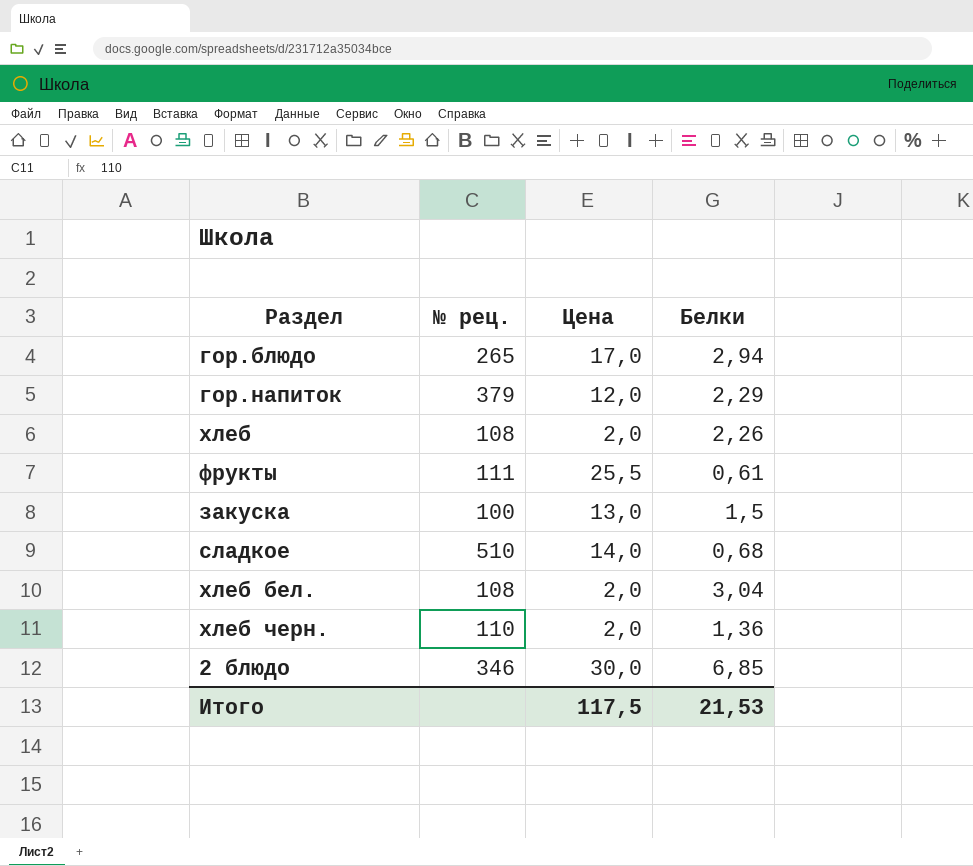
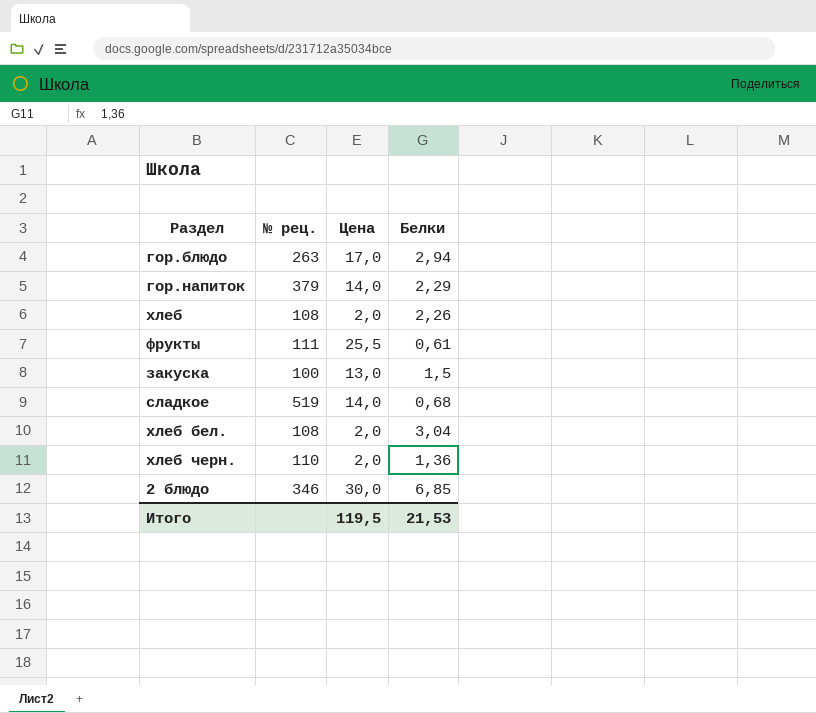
гор.блюдо | № рец.: 265 -> 263
гор.напиток | Цена: 12,0 -> 14,0
сладкое | № рец.: 510 -> 519
Итого | Цена: 117,5 -> 119,5

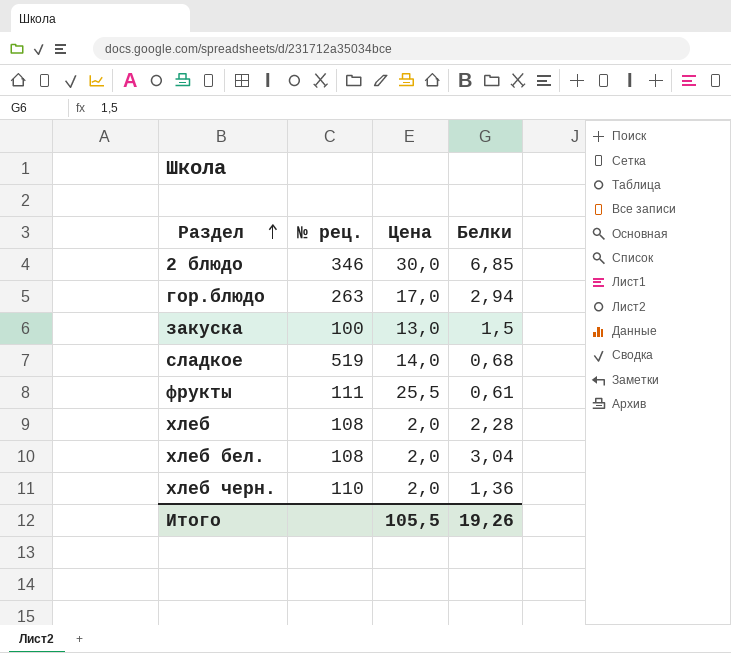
row order: none -> Раздел ascending
row гор.напиток: 379 | 14,0 | 2,29 -> none
хлеб | Белки: 2,26 -> 2,28
Итого | Цена: 119,5 -> 105,5
Итого | Белки: 21,53 -> 19,26

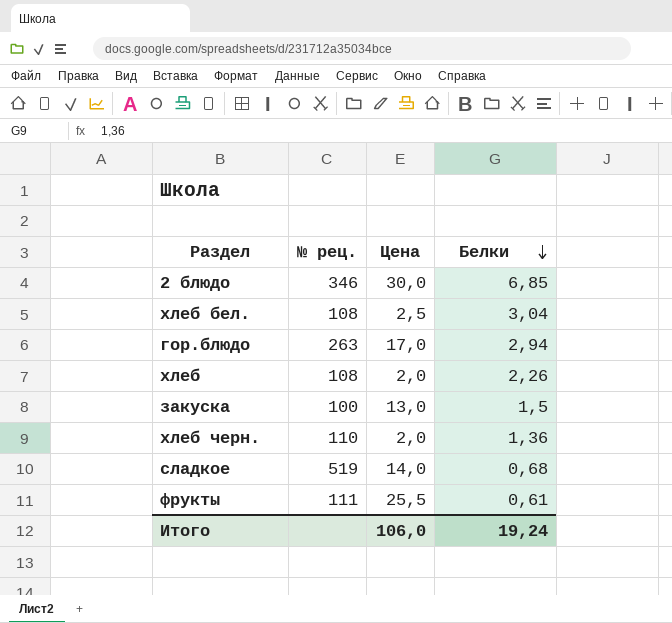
row order: Раздел ascending -> Белки descending
хлеб бел. | Цена: 2,0 -> 2,5
хлеб | Белки: 2,28 -> 2,26
Итого | Цена: 105,5 -> 106,0
Итого | Белки: 19,26 -> 19,24

